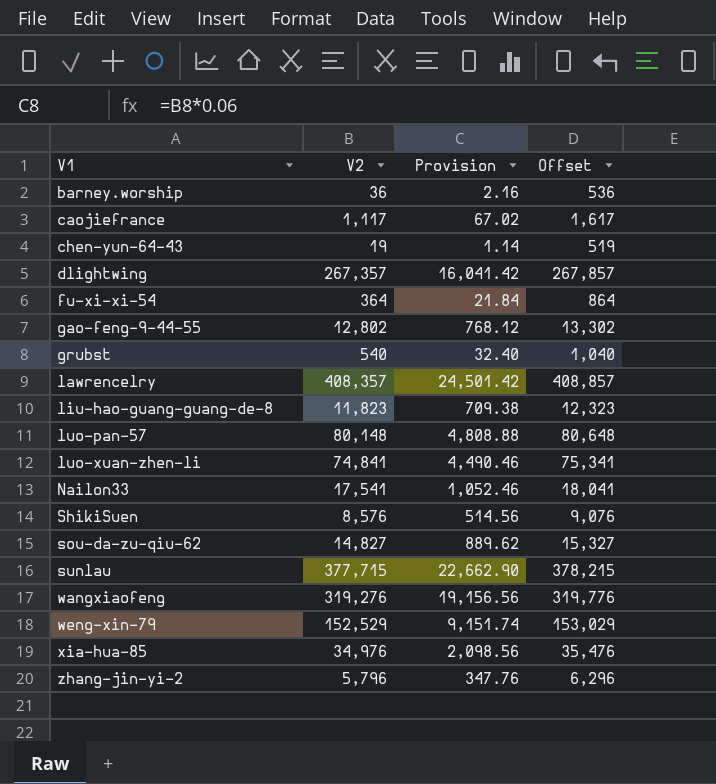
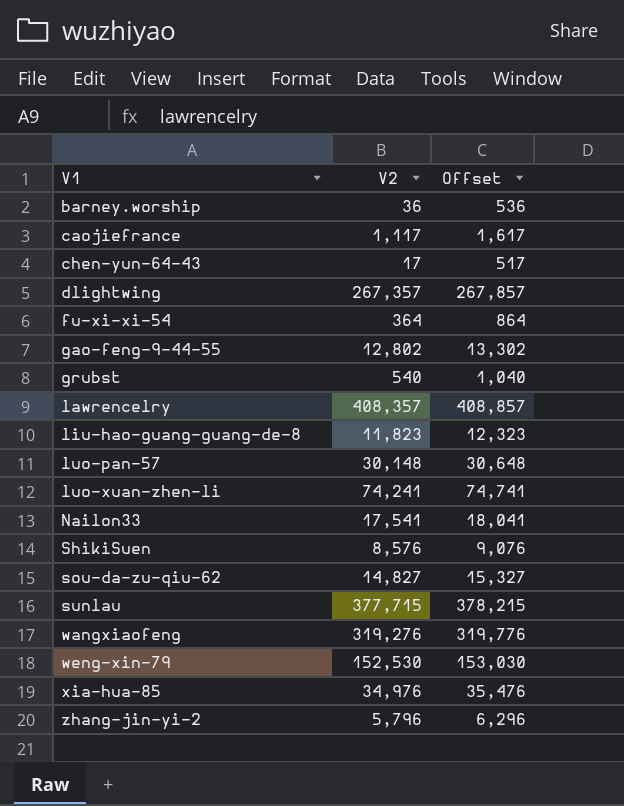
column Provision | formula: [V2] * 0.06 -> none
chen-yun-64-43 | V2: 19 -> 17
chen-yun-64-43 | Offset: 519 -> 517
luo-pan-57 | V2: 80,148 -> 30,148
luo-pan-57 | Offset: 80,648 -> 30,648
luo-xuan-zhen-li | V2: 74,841 -> 74,241
luo-xuan-zhen-li | Offset: 75,341 -> 74,741
weng-xin-79 | V2: 152,529 -> 152,530
weng-xin-79 | Offset: 153,029 -> 153,030

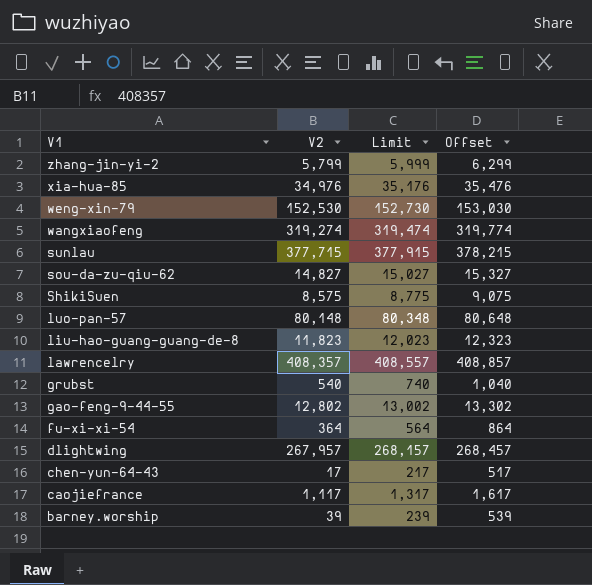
row order: V1 ascending -> V1 descending
column Limit | formula: none -> [V2] + 200
row luo-xuan-zhen-li: 74,241 | 74,741 -> none
row Nailon33: 17,541 | 18,041 -> none
zhang-jin-yi-2 | V2: 5,796 -> 5,799
zhang-jin-yi-2 | Offset: 6,296 -> 6,299
wangxiaofeng | V2: 319,276 -> 319,274
wangxiaofeng | Offset: 319,776 -> 319,774
ShikiSuen | V2: 8,576 -> 8,575
ShikiSuen | Offset: 9,076 -> 9,075
luo-pan-57 | V2: 30,148 -> 80,148
luo-pan-57 | Offset: 30,648 -> 80,648
dlightwing | V2: 267,357 -> 267,957
dlightwing | Offset: 267,857 -> 268,457
barney.worship | V2: 36 -> 39
barney.worship | Offset: 536 -> 539

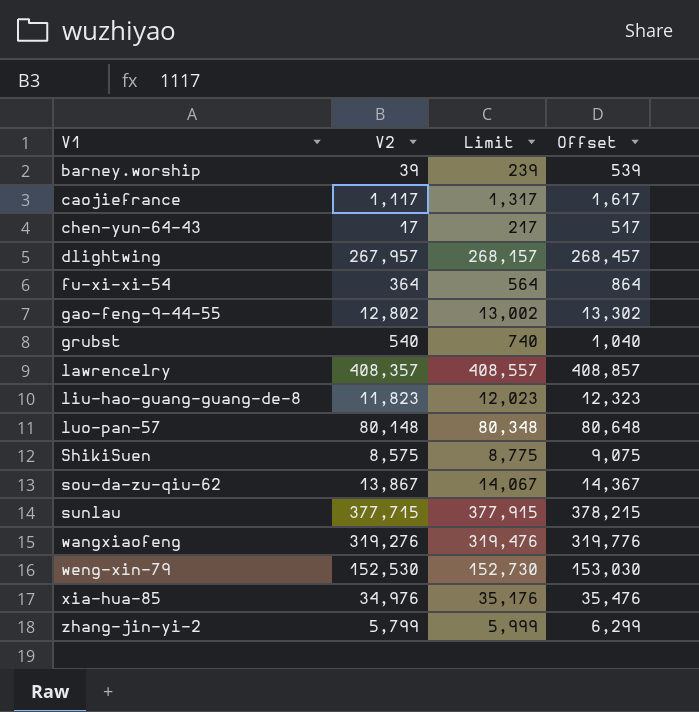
row order: V1 descending -> V1 ascending
sou-da-zu-qiu-62 | V2: 14,827 -> 13,867
sou-da-zu-qiu-62 | Limit: 15,027 -> 14,067
sou-da-zu-qiu-62 | Offset: 15,327 -> 14,367
wangxiaofeng | V2: 319,274 -> 319,276
wangxiaofeng | Limit: 319,474 -> 319,476
wangxiaofeng | Offset: 319,774 -> 319,776

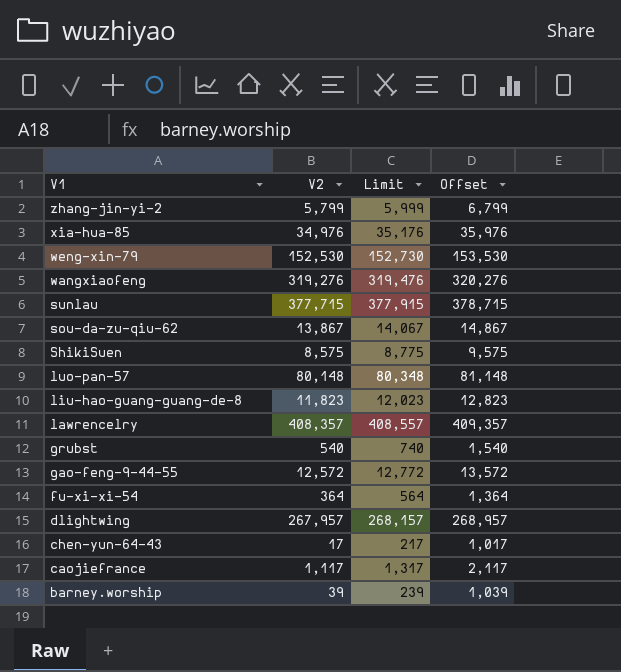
row order: V1 ascending -> V1 descending
column Offset | formula: [V2] + 500 -> [V2] + 1000
gao-feng-9-44-55 | V2: 12,802 -> 12,572
gao-feng-9-44-55 | Limit: 13,002 -> 12,772

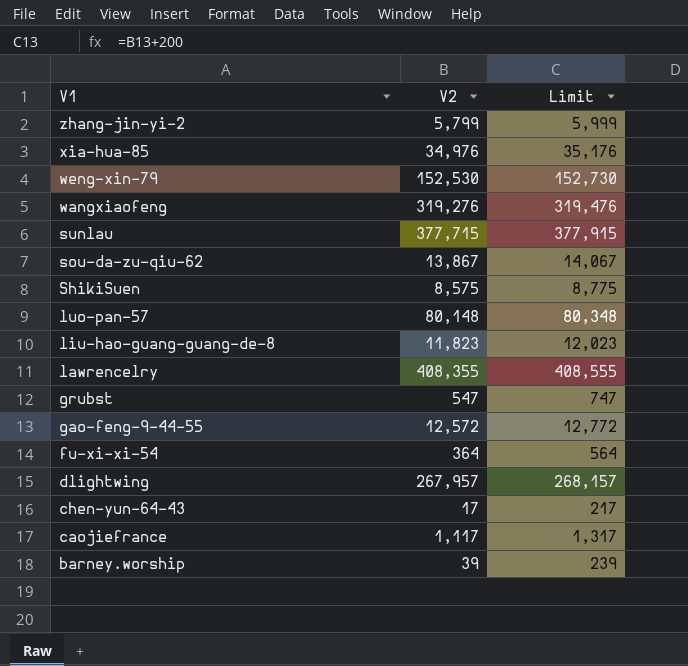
column Offset | formula: [V2] + 1000 -> none
lawrencelry | V2: 408,357 -> 408,355
lawrencelry | Limit: 408,557 -> 408,555
grubst | V2: 540 -> 547
grubst | Limit: 740 -> 747

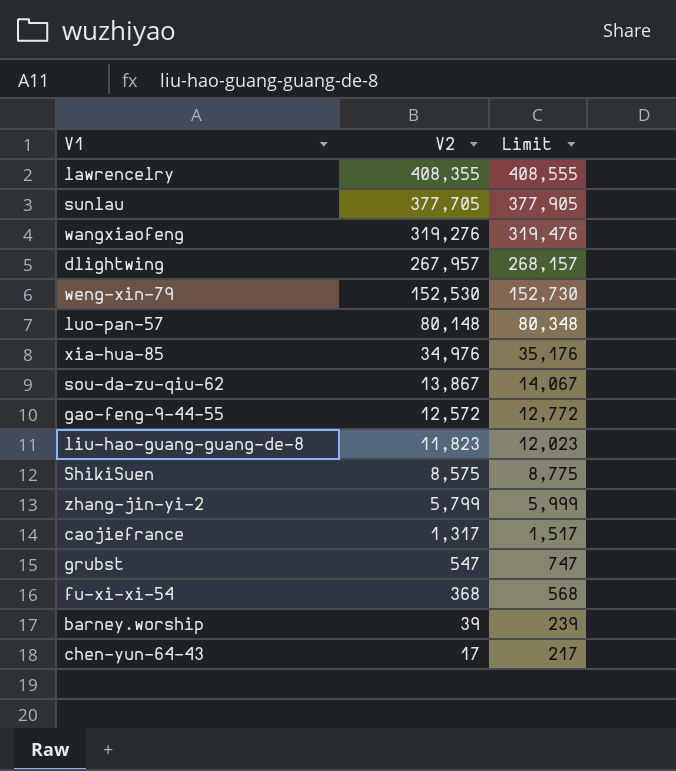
row order: V1 descending -> V2 descending
sunlau | V2: 377,715 -> 377,705
sunlau | Limit: 377,915 -> 377,905
caojiefrance | V2: 1,117 -> 1,317
caojiefrance | Limit: 1,317 -> 1,517
fu-xi-xi-54 | V2: 364 -> 368
fu-xi-xi-54 | Limit: 564 -> 568

